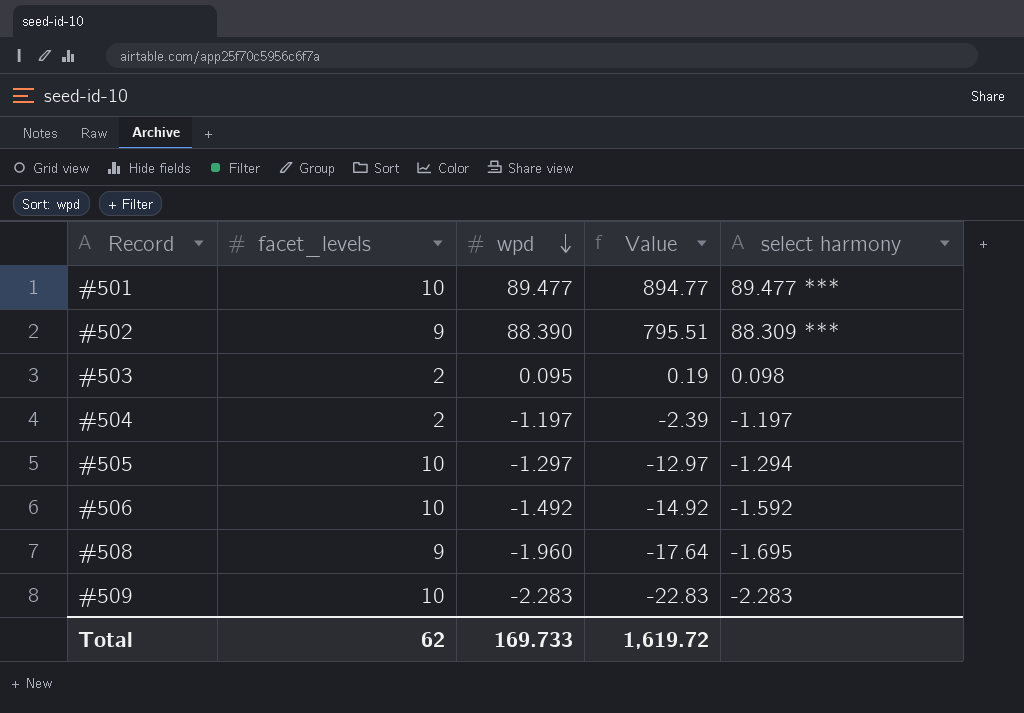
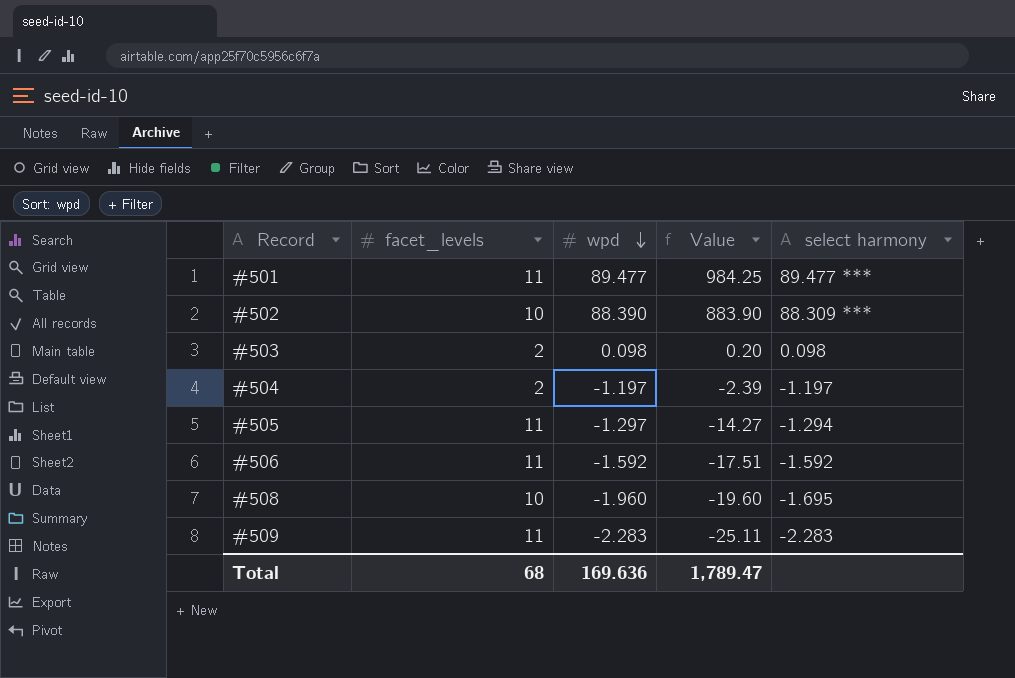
#501 | facet_levels: 10 -> 11
#501 | Value: 894.77 -> 984.25
#502 | facet_levels: 9 -> 10
#502 | Value: 795.51 -> 883.90
#503 | wpd: 0.095 -> 0.098
#503 | Value: 0.19 -> 0.20
#505 | facet_levels: 10 -> 11
#505 | Value: -12.97 -> -14.27
#506 | facet_levels: 10 -> 11
#506 | wpd: -1.492 -> -1.592
#506 | Value: -14.92 -> -17.51
#508 | facet_levels: 9 -> 10
#508 | Value: -17.64 -> -19.60
#509 | facet_levels: 10 -> 11
#509 | Value: -22.83 -> -25.11
Total | facet_levels: 62 -> 68
Total | wpd: 169.733 -> 169.636
Total | Value: 1,619.72 -> 1,789.47

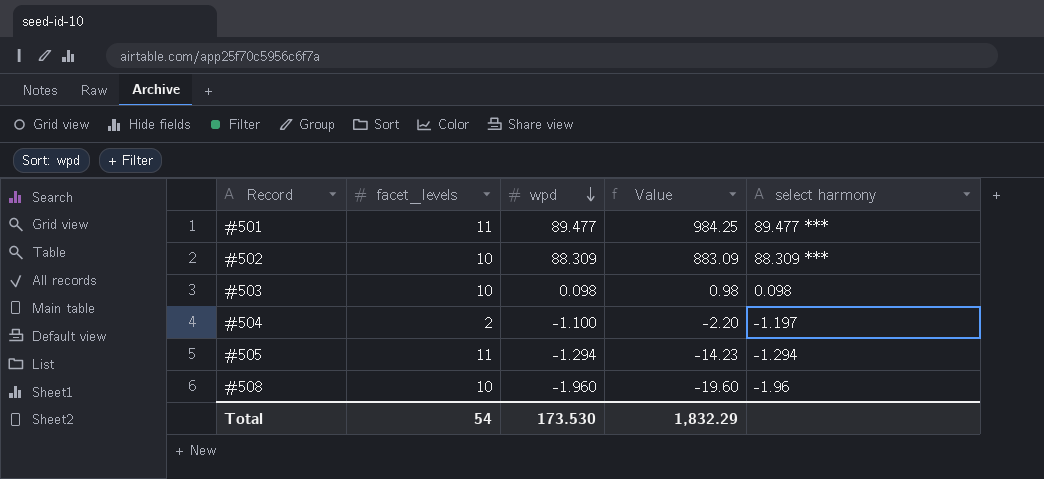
row #506: 11 | -1.592 | -17.51 | -1.592 -> none
row #509: 11 | -2.283 | -25.11 | -2.283 -> none
#502 | wpd: 88.390 -> 88.309
#502 | Value: 883.90 -> 883.09
#503 | facet_levels: 2 -> 10
#503 | Value: 0.20 -> 0.98
#504 | wpd: -1.197 -> -1.100
#504 | Value: -2.39 -> -2.20
#505 | wpd: -1.297 -> -1.294
#505 | Value: -14.27 -> -14.23
#508 | select harmony: -1.695 -> -1.96
Total | facet_levels: 68 -> 54
Total | wpd: 169.636 -> 173.530
Total | Value: 1,789.47 -> 1,832.29

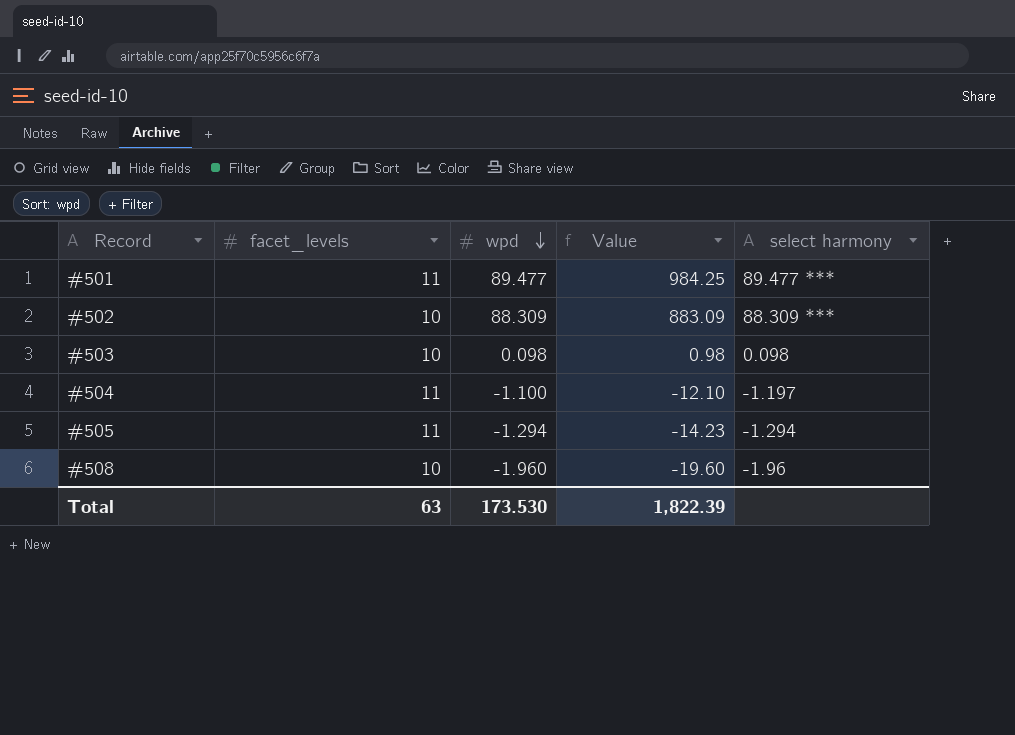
#504 | facet_levels: 2 -> 11
#504 | Value: -2.20 -> -12.10
Total | facet_levels: 54 -> 63
Total | Value: 1,832.29 -> 1,822.39

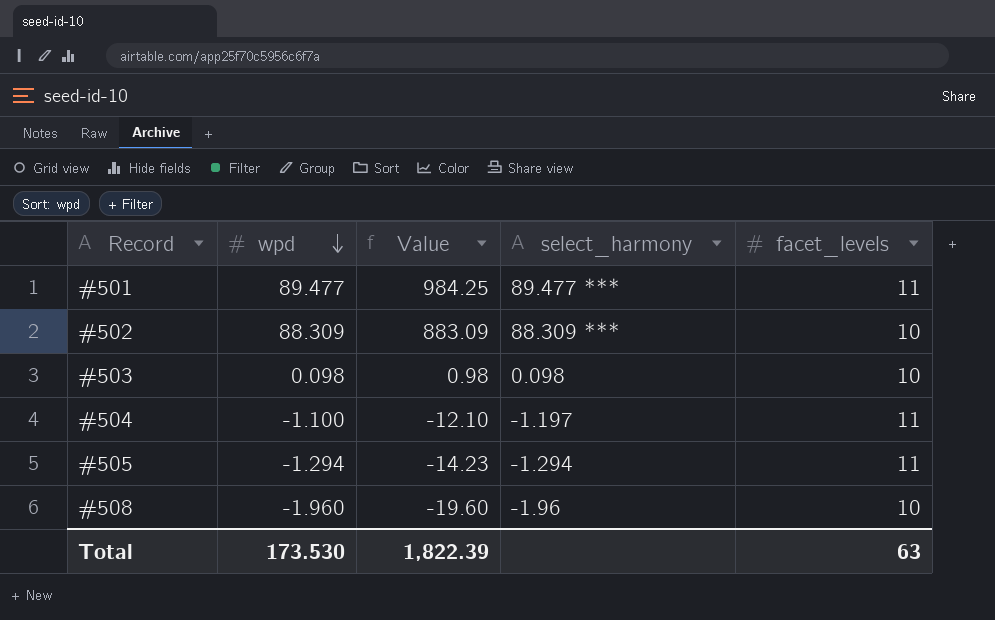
column name: select harmony -> select_harmony
column facet_levels | position: 2 -> 5

